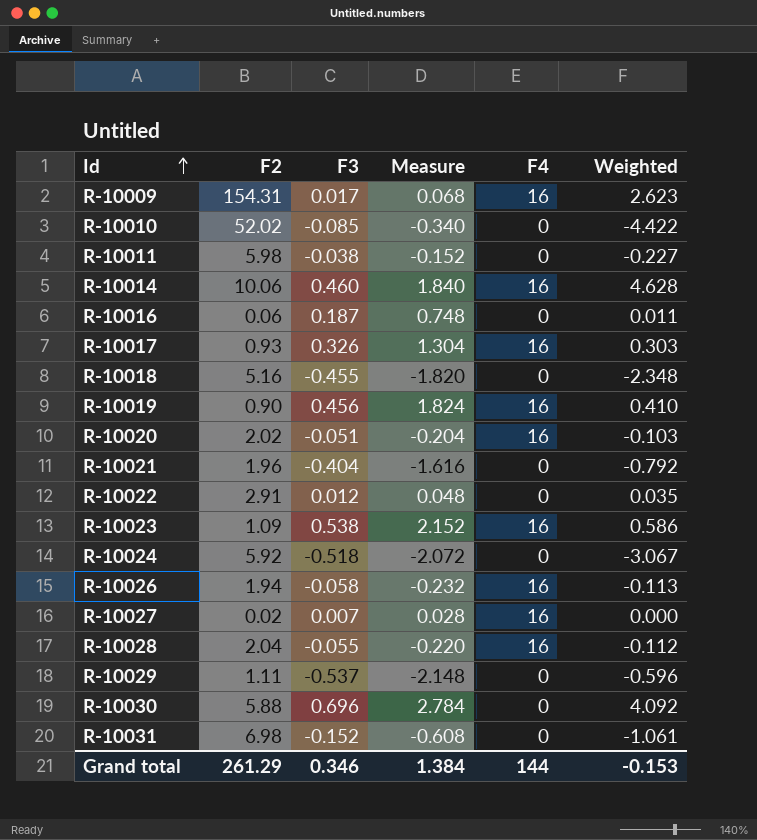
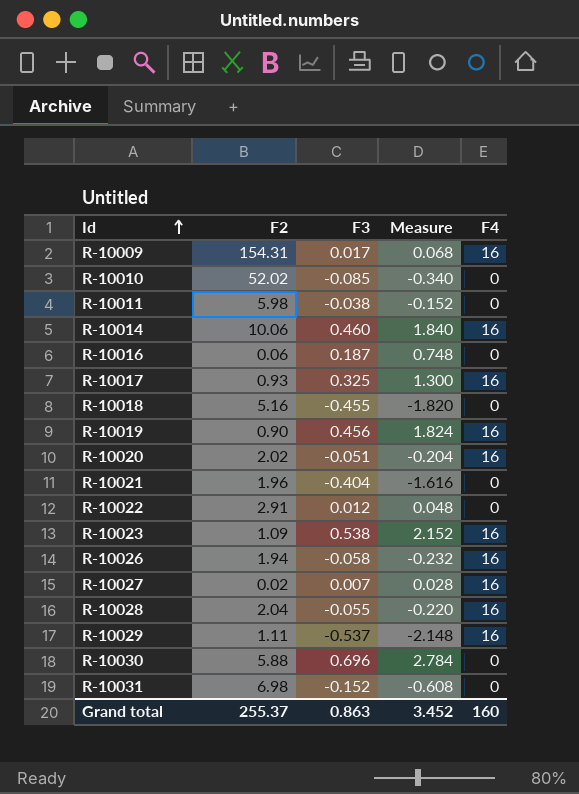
column Weighted | formula: [F2] * [F3] -> none
row R-10024: 5.92 | -0.518 | -2.072 | 0 | -3.067 -> none
R-10017 | F3: 0.326 -> 0.325
R-10017 | Measure: 1.304 -> 1.300
R-10029 | F4: 0 -> 16
Grand total | F2: 261.29 -> 255.37
Grand total | F3: 0.346 -> 0.863
Grand total | Measure: 1.384 -> 3.452
Grand total | F4: 144 -> 160

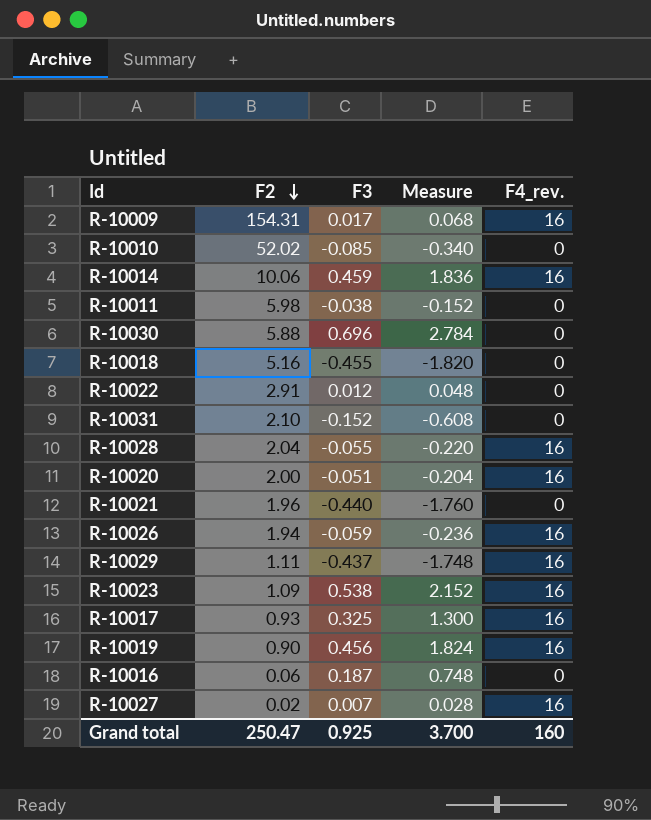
row order: Id ascending -> F2 descending
column name: F4 -> F4_rev.
R-10014 | F3: 0.460 -> 0.459
R-10014 | Measure: 1.840 -> 1.836
R-10031 | F2: 6.98 -> 2.10
R-10020 | F2: 2.02 -> 2.00
R-10021 | F3: -0.404 -> -0.440
R-10021 | Measure: -1.616 -> -1.760
R-10026 | F3: -0.058 -> -0.059
R-10026 | Measure: -0.232 -> -0.236
R-10029 | F3: -0.537 -> -0.437
R-10029 | Measure: -2.148 -> -1.748
Grand total | F2: 255.37 -> 250.47
Grand total | F3: 0.863 -> 0.925
Grand total | Measure: 3.452 -> 3.700

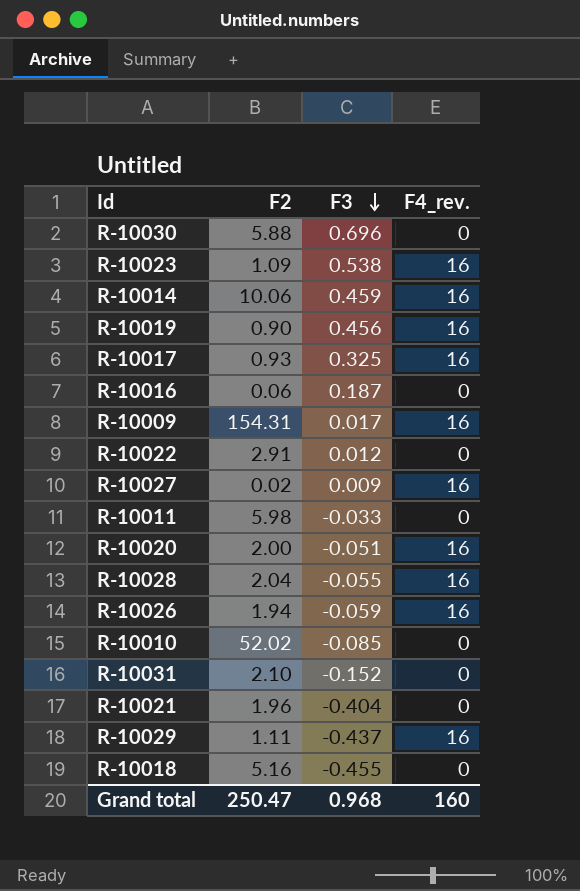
row order: F2 descending -> F3 descending
column Measure | formula: [F3] * 4 -> none
R-10027 | F3: 0.007 -> 0.009
R-10011 | F3: -0.038 -> -0.033
R-10021 | F3: -0.440 -> -0.404
Grand total | F3: 0.925 -> 0.968

